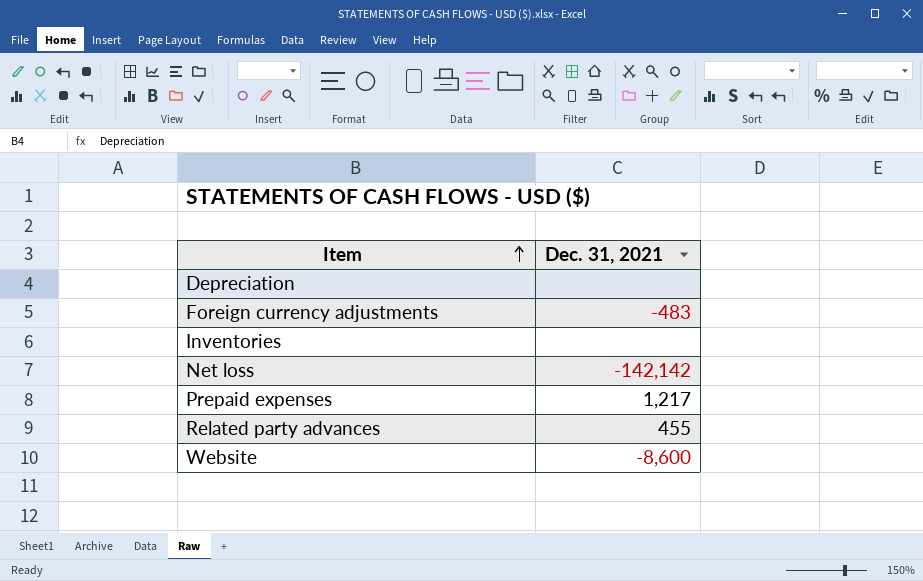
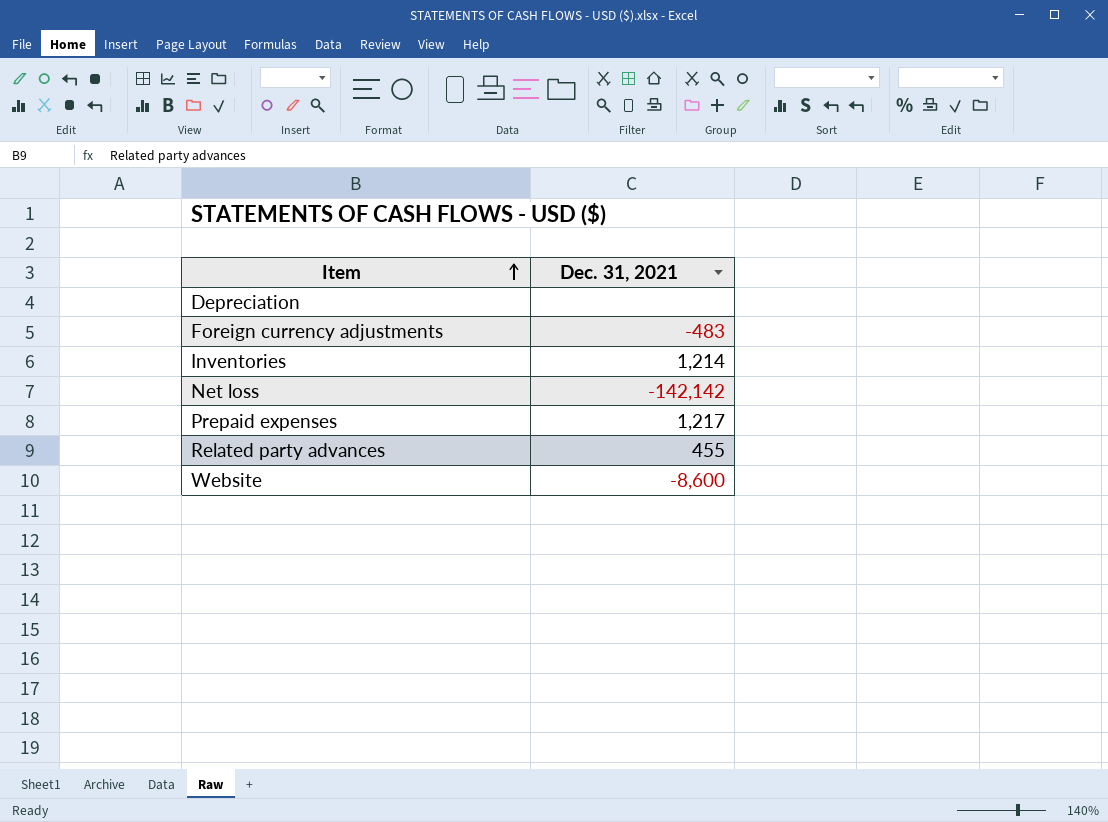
Inventories | Dec. 31, 2021: none -> 1,214

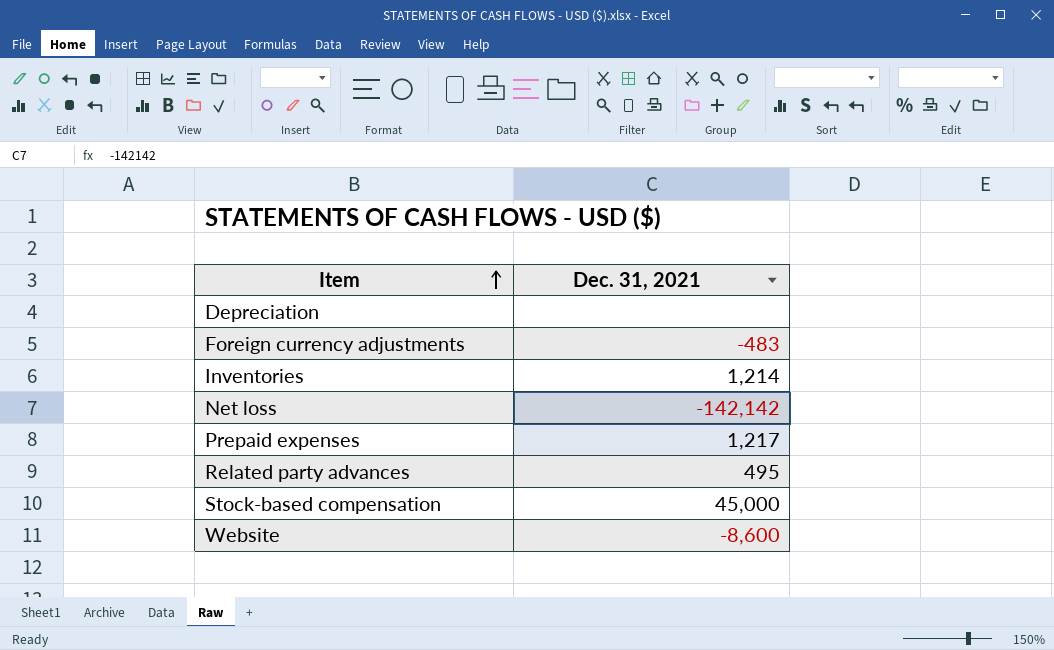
Related party advances | Dec. 31, 2021: 455 -> 495
row Stock-based compensation: none -> 45,000

